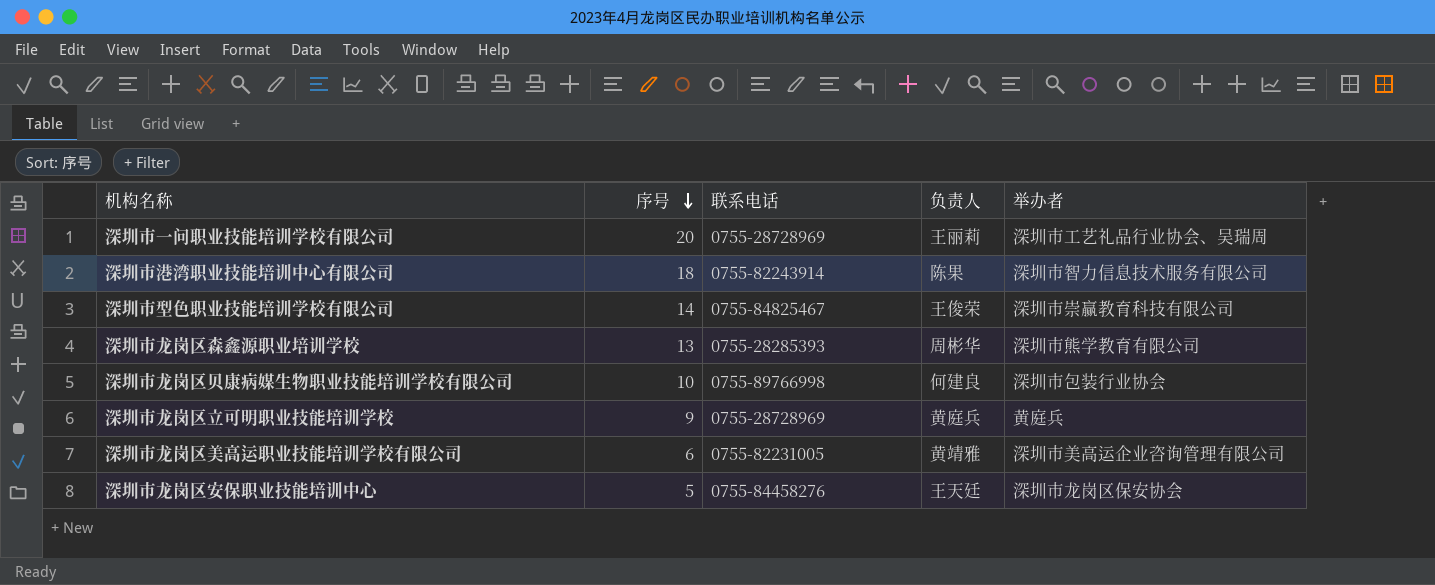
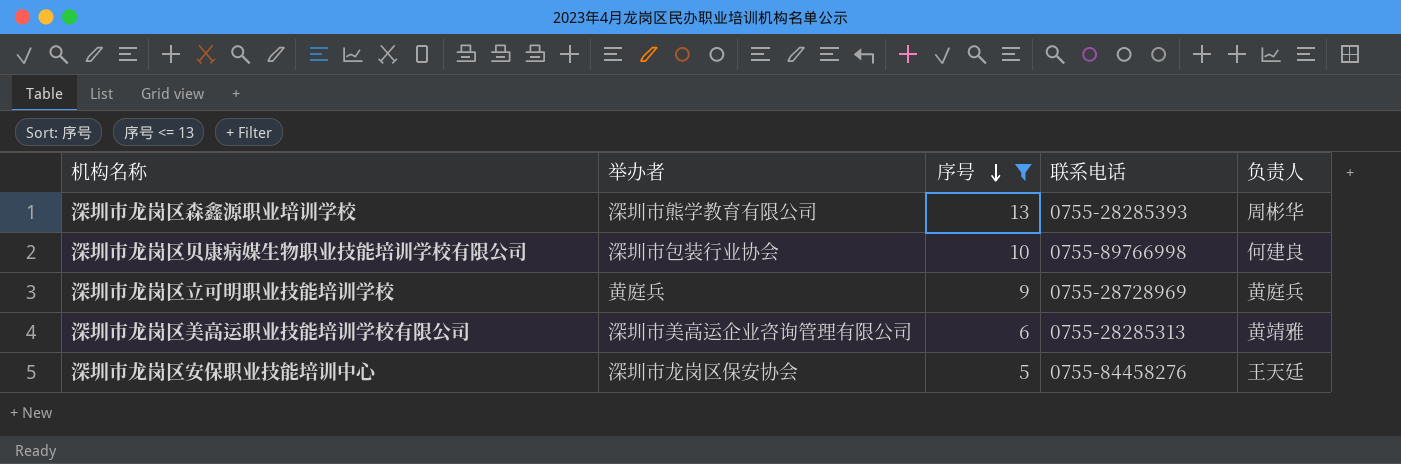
filter: none -> 序号 <= 13
column 举办者 | position: 5 -> 2
深圳市龙岗区美高运职业技能培训学校有限公司 | 联系电话: 0755-82231005 -> 0755-28285313

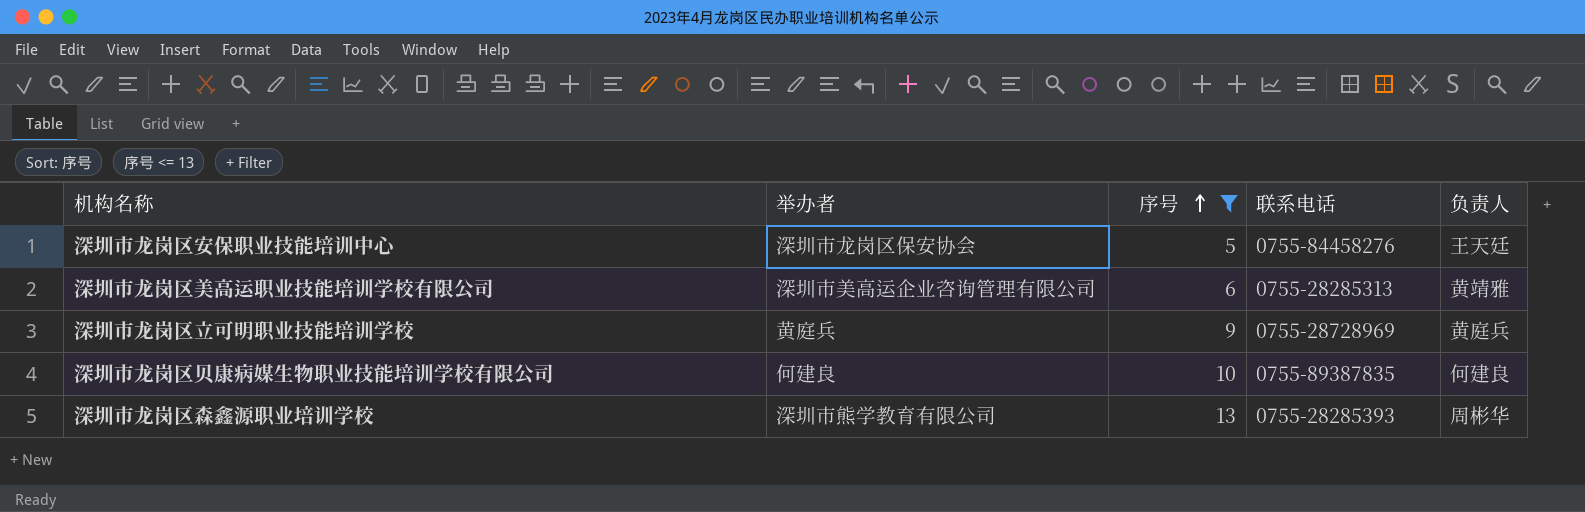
row order: 序号 descending -> 序号 ascending
深圳市龙岗区贝康病媒生物职业技能培训学校有限公司 | 举办者: 深圳市包装行业协会 -> 何建良
深圳市龙岗区贝康病媒生物职业技能培训学校有限公司 | 联系电话: 0755-89766998 -> 0755-89387835

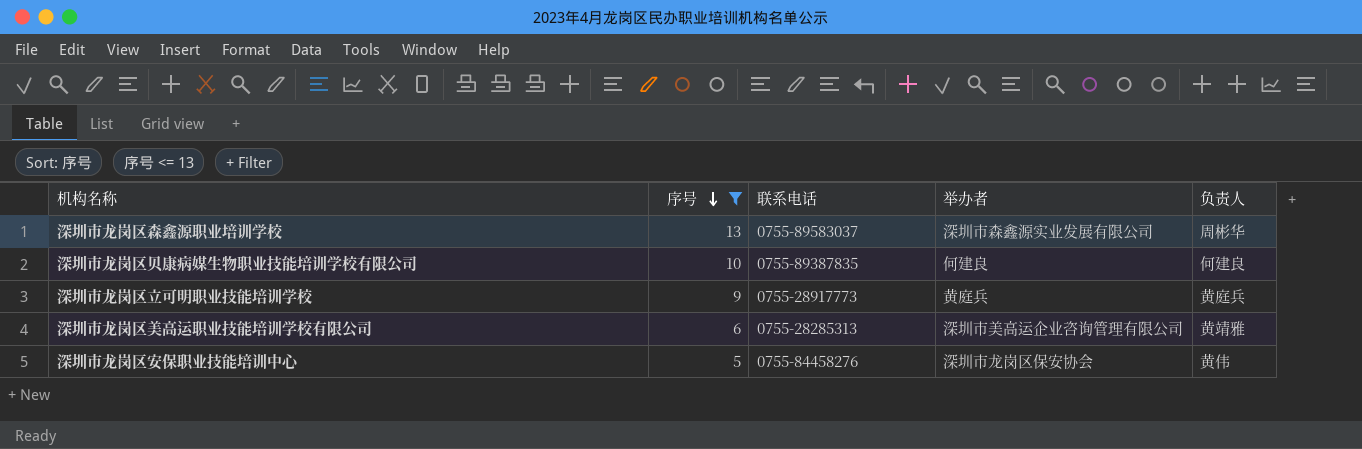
row order: 序号 ascending -> 序号 descending
column 举办者 | position: 2 -> 4
深圳市龙岗区森鑫源职业培训学校 | 联系电话: 0755-28285393 -> 0755-89583037
深圳市龙岗区森鑫源职业培训学校 | 举办者: 深圳市熊学教育有限公司 -> 深圳市森鑫源实业发展有限公司
深圳市龙岗区立可明职业技能培训学校 | 联系电话: 0755-28728969 -> 0755-28917773
深圳市龙岗区安保职业技能培训中心 | 负责人: 王天廷 -> 黄伟

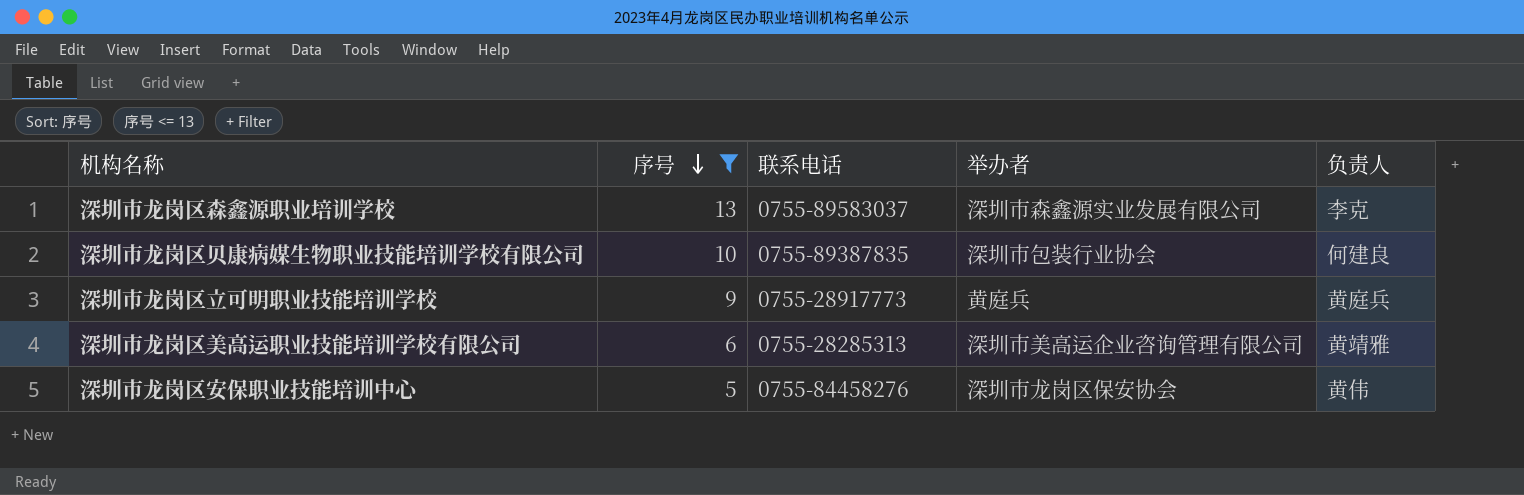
深圳市龙岗区森鑫源职业培训学校 | 负责人: 周彬华 -> 李克
深圳市龙岗区贝康病媒生物职业技能培训学校有限公司 | 举办者: 何建良 -> 深圳市包装行业协会

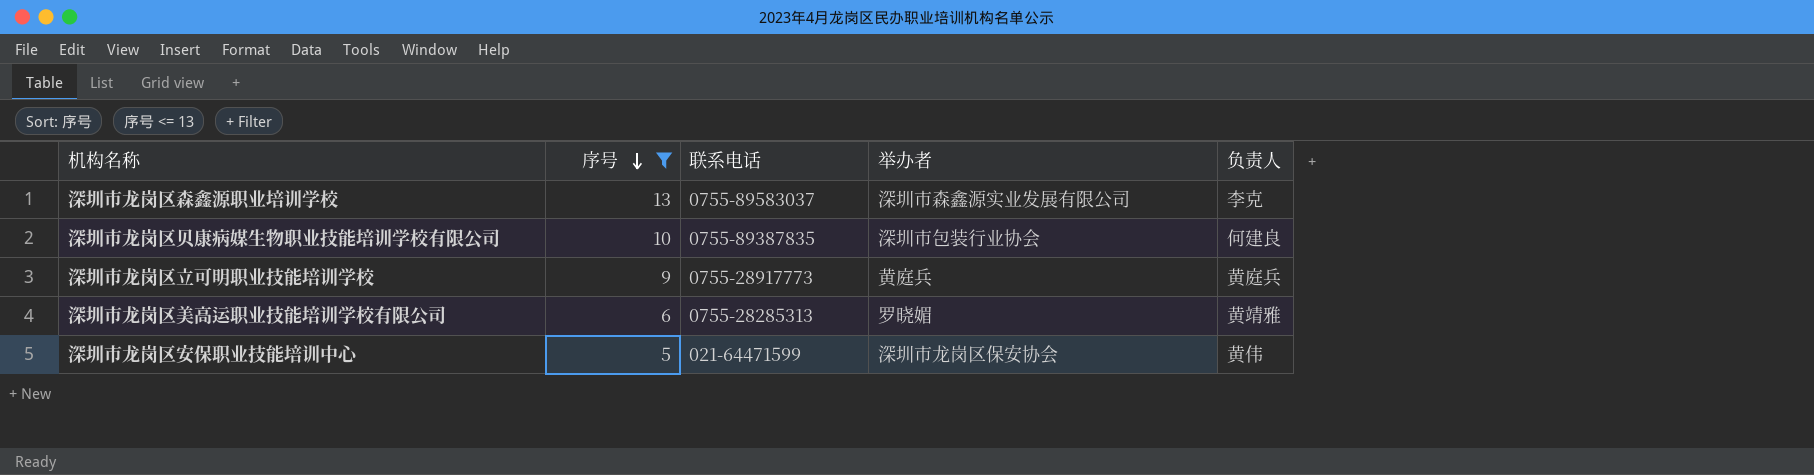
深圳市龙岗区美高运职业技能培训学校有限公司 | 举办者: 深圳市美高运企业咨询管理有限公司 -> 罗晓媚
深圳市龙岗区安保职业技能培训中心 | 联系电话: 0755-84458276 -> 021-64471599

